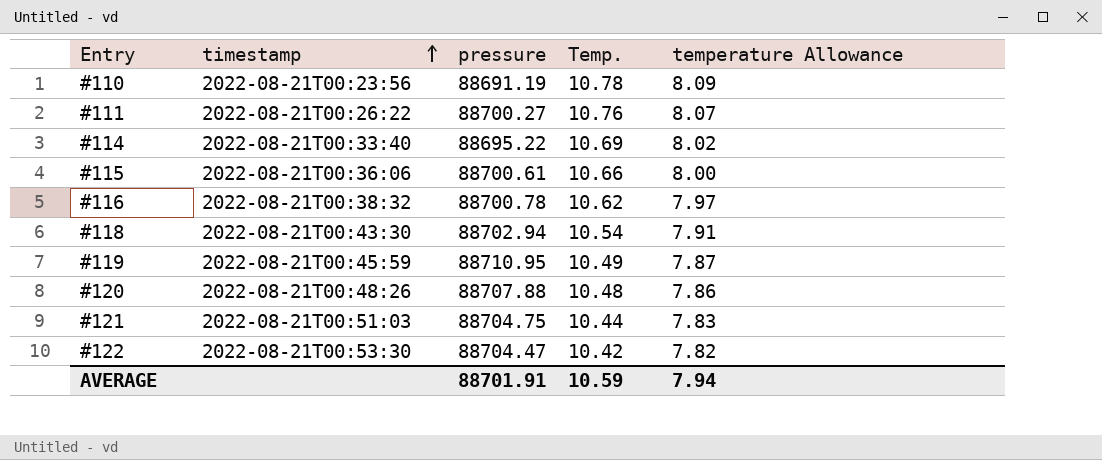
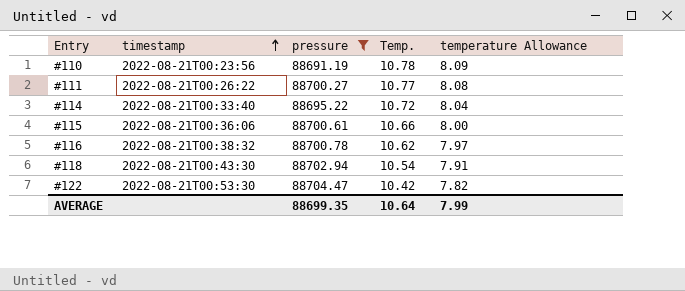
filter: none -> pressure <= 88704.47
#111 | Temp.: 10.76 -> 10.77
#111 | temperature Allowance: 8.07 -> 8.08
#114 | Temp.: 10.69 -> 10.72
#114 | temperature Allowance: 8.02 -> 8.04
AVERAGE | pressure: 88701.91 -> 88699.35
AVERAGE | Temp.: 10.59 -> 10.64
AVERAGE | temperature Allowance: 7.94 -> 7.99

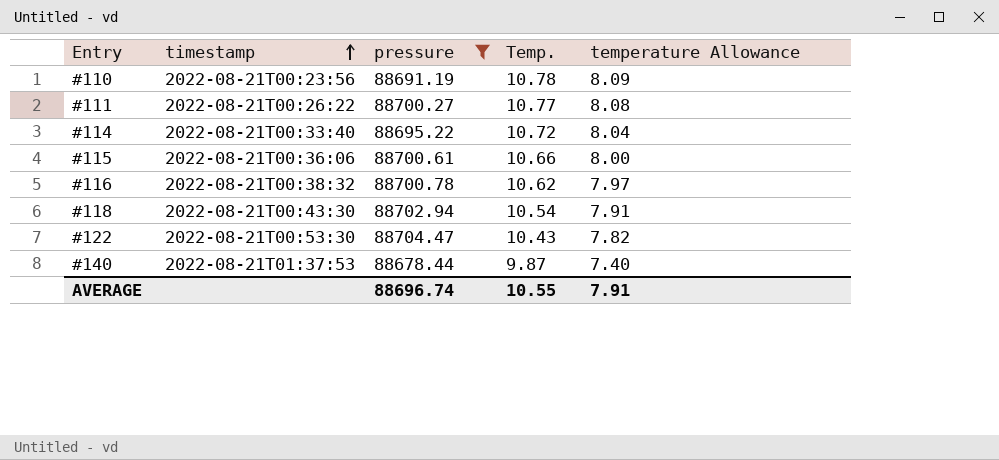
#122 | Temp.: 10.42 -> 10.43
row #140: none -> 2022-08-21T01:37:53 | 88678.44 | 9.87 | 7.40
AVERAGE | pressure: 88699.35 -> 88696.74
AVERAGE | Temp.: 10.64 -> 10.55
AVERAGE | temperature Allowance: 7.99 -> 7.91

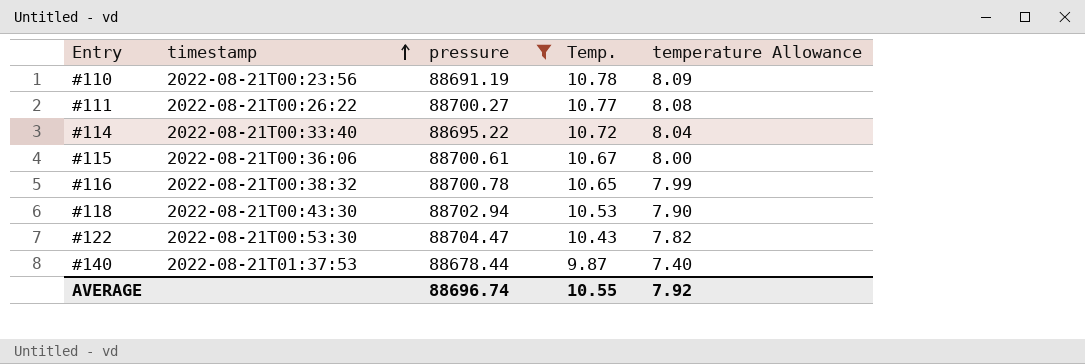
#115 | Temp.: 10.66 -> 10.67
#116 | Temp.: 10.62 -> 10.65
#116 | temperature Allowance: 7.97 -> 7.99
#118 | Temp.: 10.54 -> 10.53
#118 | temperature Allowance: 7.91 -> 7.90
AVERAGE | temperature Allowance: 7.91 -> 7.92

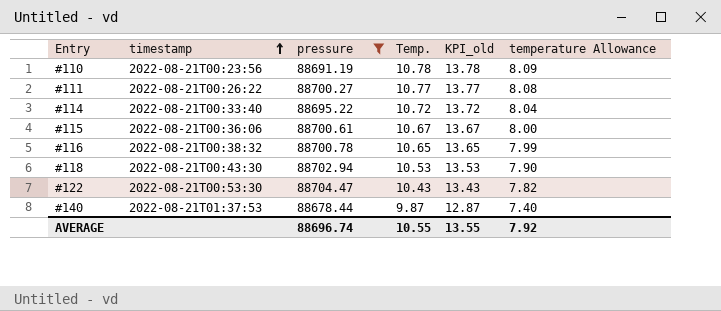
column KPI_old | formula: none -> [Temp.] + 3

